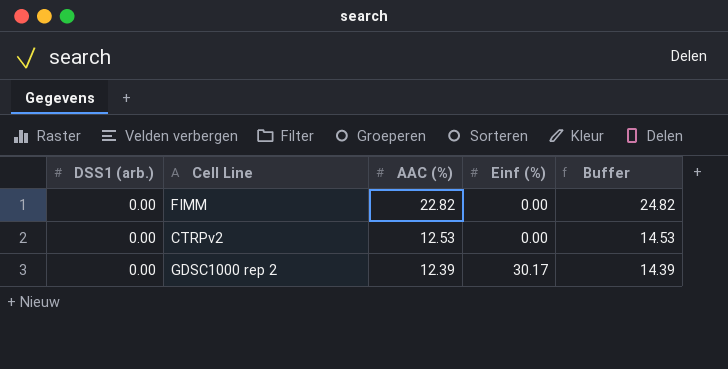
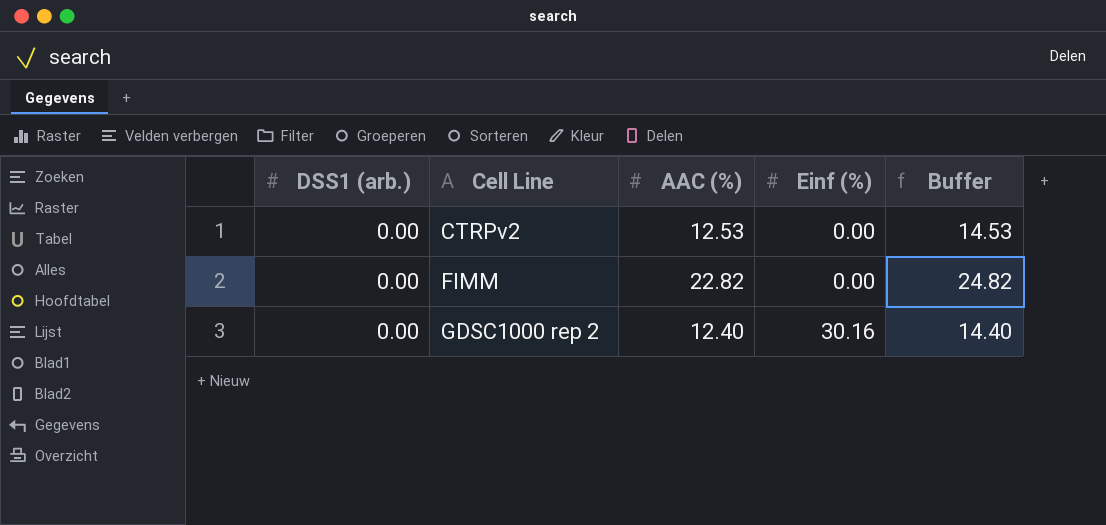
row order: AAC (%) descending -> Cell Line ascending
GDSC1000 rep 2 | AAC (%): 12.39 -> 12.40
GDSC1000 rep 2 | Einf (%): 30.17 -> 30.16
GDSC1000 rep 2 | Buffer: 14.39 -> 14.40

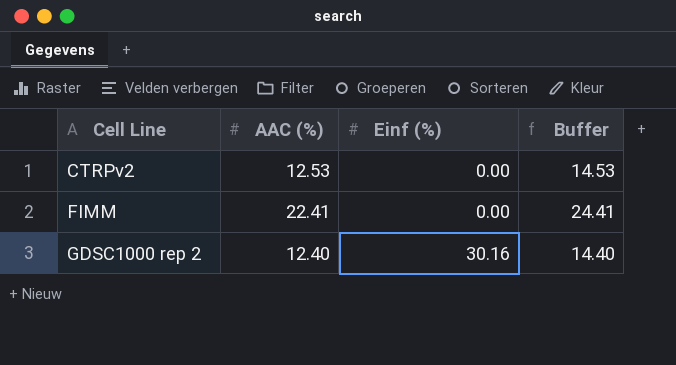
column DSS1 (arb.) | position: 1 -> none
FIMM | AAC (%): 22.82 -> 22.41
FIMM | Buffer: 24.82 -> 24.41

